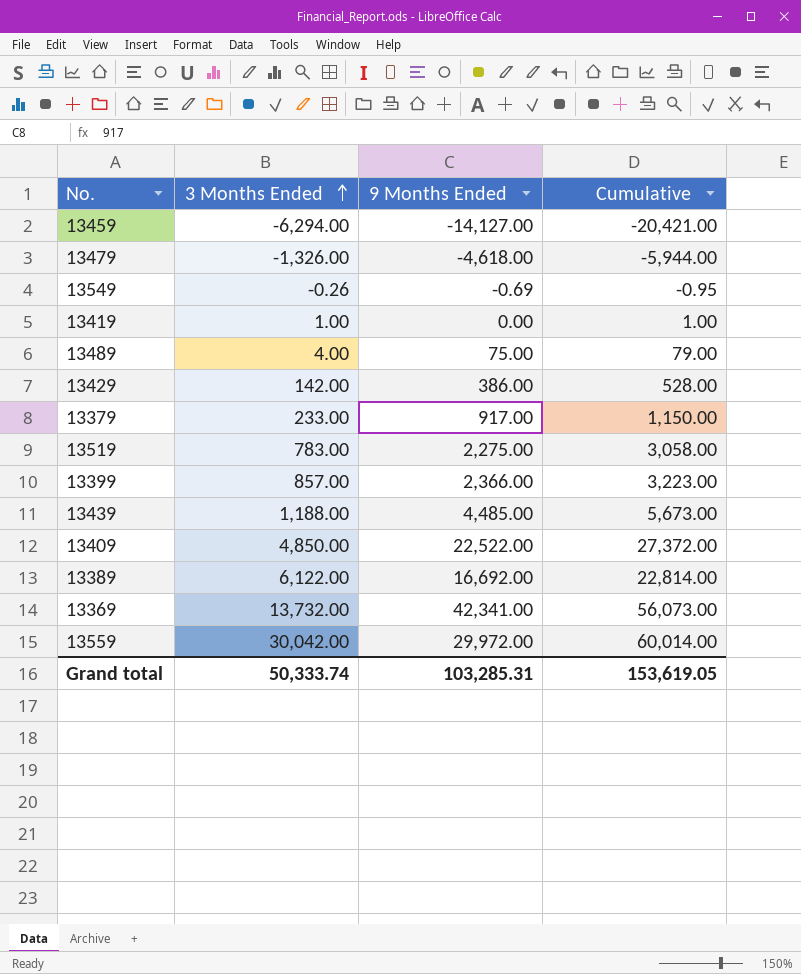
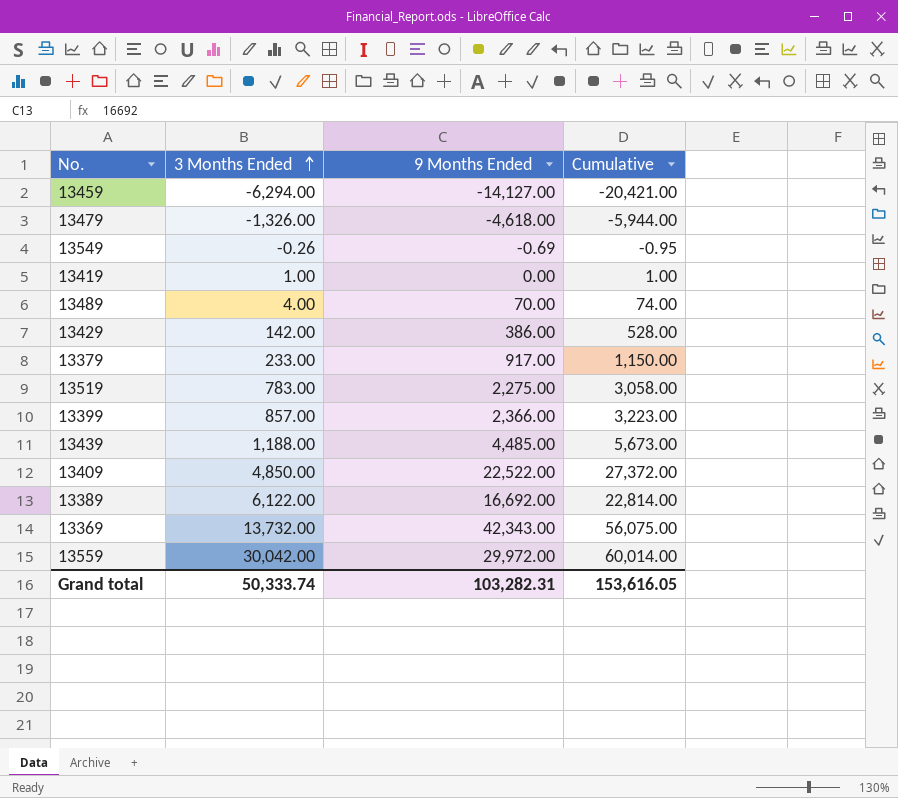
13489 | 9 Months Ended: 75.00 -> 70.00
13489 | Cumulative: 79.00 -> 74.00
13369 | 9 Months Ended: 42,341.00 -> 42,343.00
13369 | Cumulative: 56,073.00 -> 56,075.00
Grand total | 9 Months Ended: 103,285.31 -> 103,282.31
Grand total | Cumulative: 153,619.05 -> 153,616.05

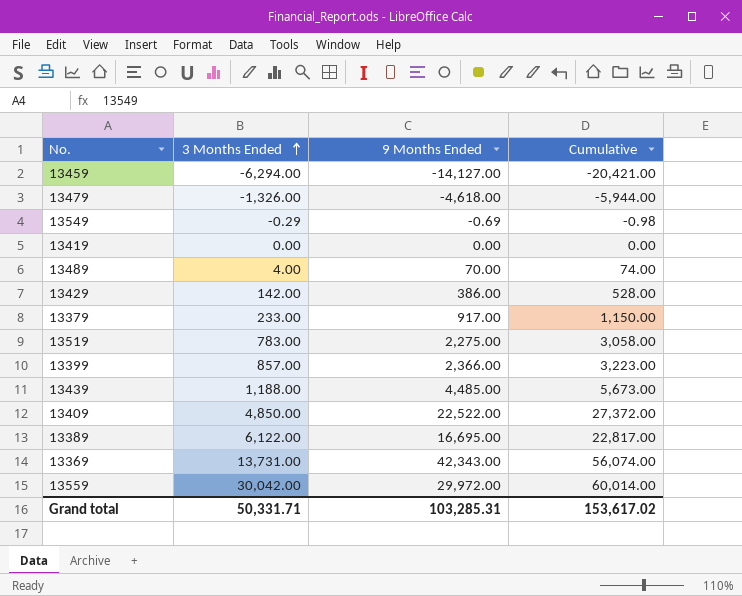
13549 | 3 Months Ended: -0.26 -> -0.29
13549 | Cumulative: -0.95 -> -0.98
13419 | 3 Months Ended: 1.00 -> 0.00
13419 | Cumulative: 1.00 -> 0.00
13389 | 9 Months Ended: 16,692.00 -> 16,695.00
13389 | Cumulative: 22,814.00 -> 22,817.00
13369 | 3 Months Ended: 13,732.00 -> 13,731.00
13369 | Cumulative: 56,075.00 -> 56,074.00
Grand total | 3 Months Ended: 50,333.74 -> 50,331.71
Grand total | 9 Months Ended: 103,282.31 -> 103,285.31
Grand total | Cumulative: 153,616.05 -> 153,617.02

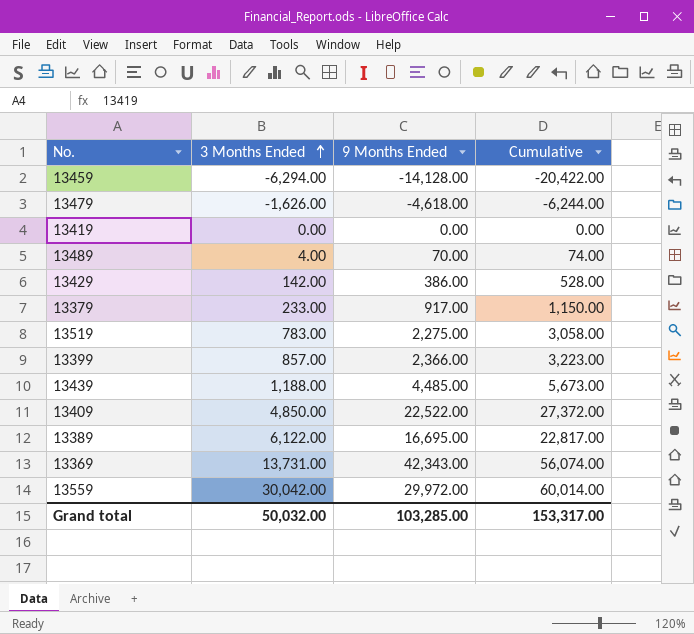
row 13549: -0.29 | -0.69 | -0.98 -> none
13459 | 9 Months Ended: -14,127.00 -> -14,128.00
13459 | Cumulative: -20,421.00 -> -20,422.00
13479 | 3 Months Ended: -1,326.00 -> -1,626.00
13479 | Cumulative: -5,944.00 -> -6,244.00
Grand total | 3 Months Ended: 50,331.71 -> 50,032.00
Grand total | 9 Months Ended: 103,285.31 -> 103,285.00
Grand total | Cumulative: 153,617.02 -> 153,317.00

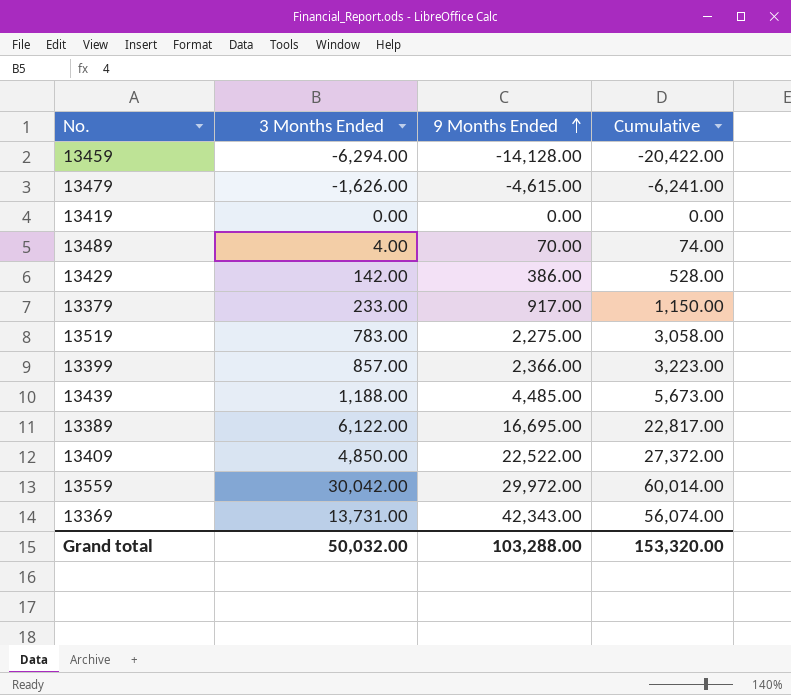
row order: 3 Months Ended ascending -> 9 Months Ended ascending
13479 | 9 Months Ended: -4,618.00 -> -4,615.00
13479 | Cumulative: -6,244.00 -> -6,241.00
Grand total | 9 Months Ended: 103,285.00 -> 103,288.00
Grand total | Cumulative: 153,317.00 -> 153,320.00

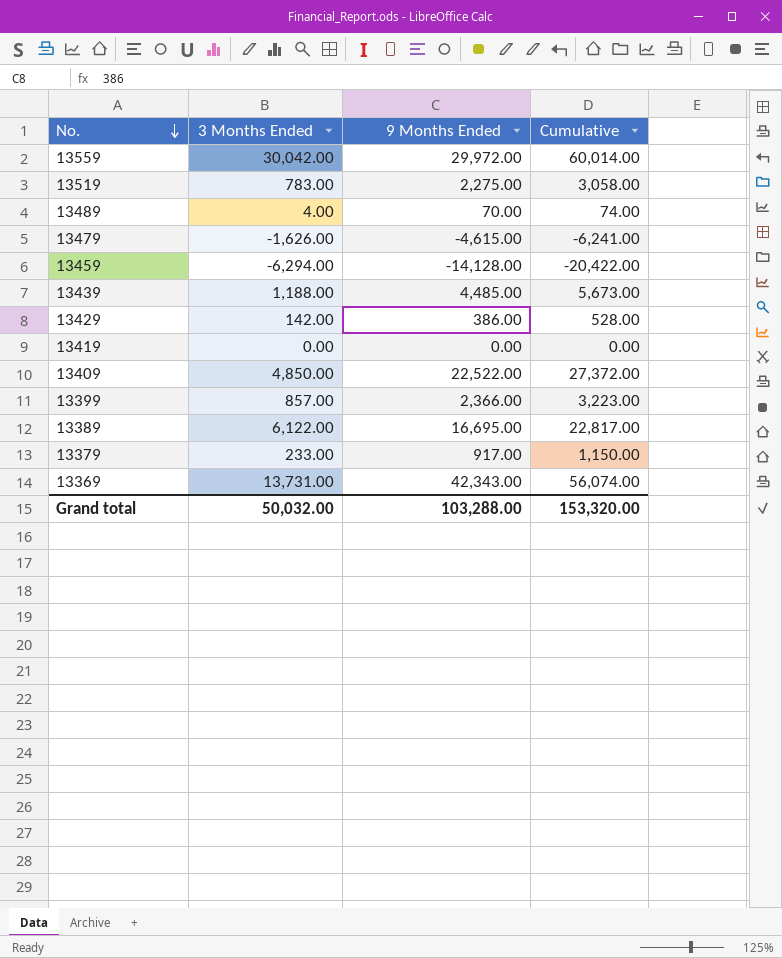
row order: 9 Months Ended ascending -> No. descending

